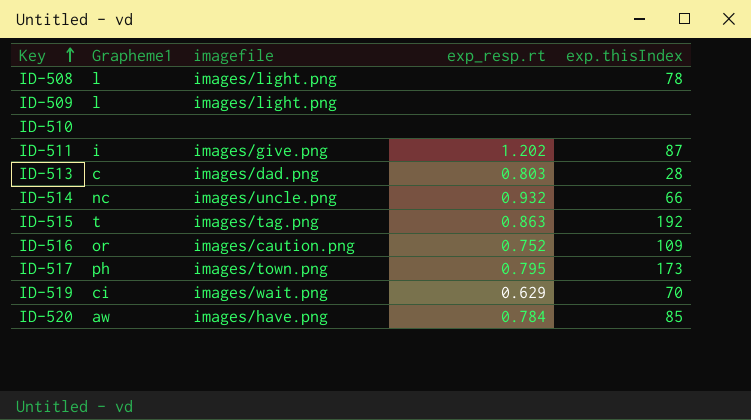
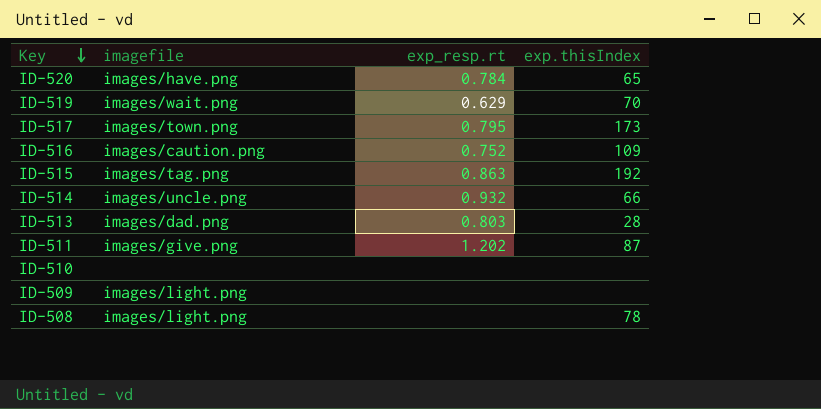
row order: Key ascending -> Key descending
column Grapheme1 | position: 2 -> none
ID-520 | exp.thisIndex: 85 -> 65

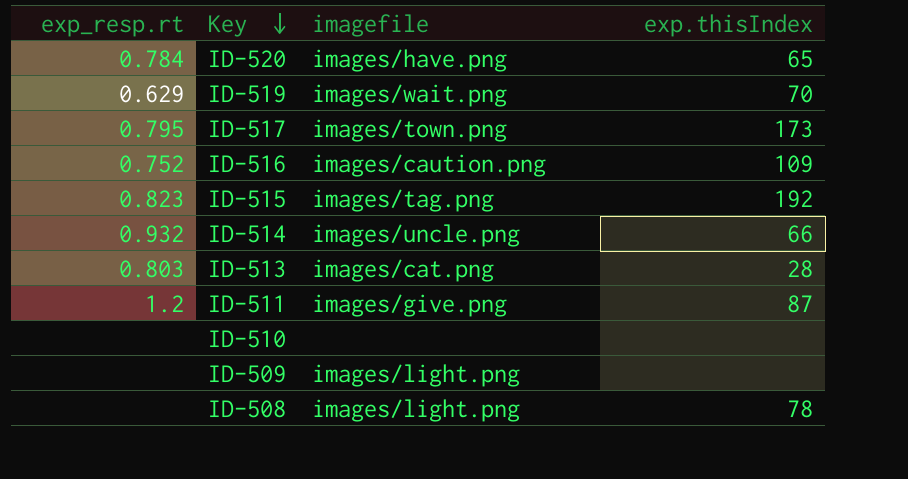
column exp_resp.rt | position: 3 -> 1
ID-515 | exp_resp.rt: 0.863 -> 0.823
ID-513 | imagefile: images/dad.png -> images/cat.png
ID-511 | exp_resp.rt: 1.202 -> 1.2

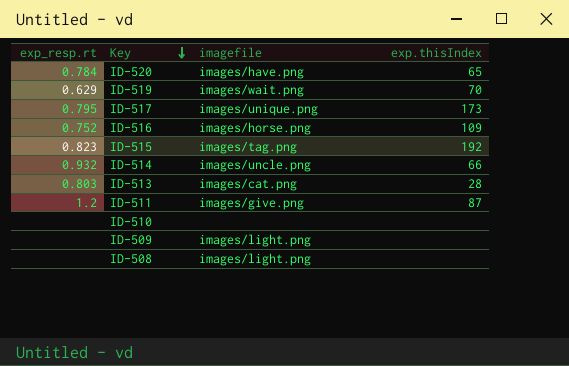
ID-517 | imagefile: images/town.png -> images/unique.png
ID-516 | imagefile: images/caution.png -> images/horse.png
ID-508 | exp.thisIndex: 78 -> none

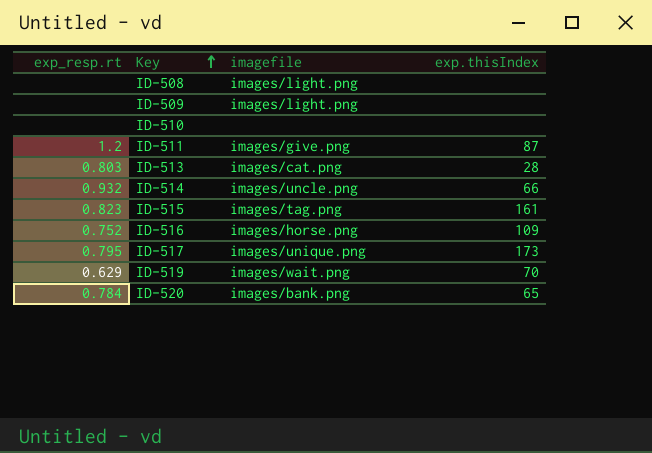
row order: Key descending -> Key ascending
ID-515 | exp.thisIndex: 192 -> 161
ID-520 | imagefile: images/have.png -> images/bank.png

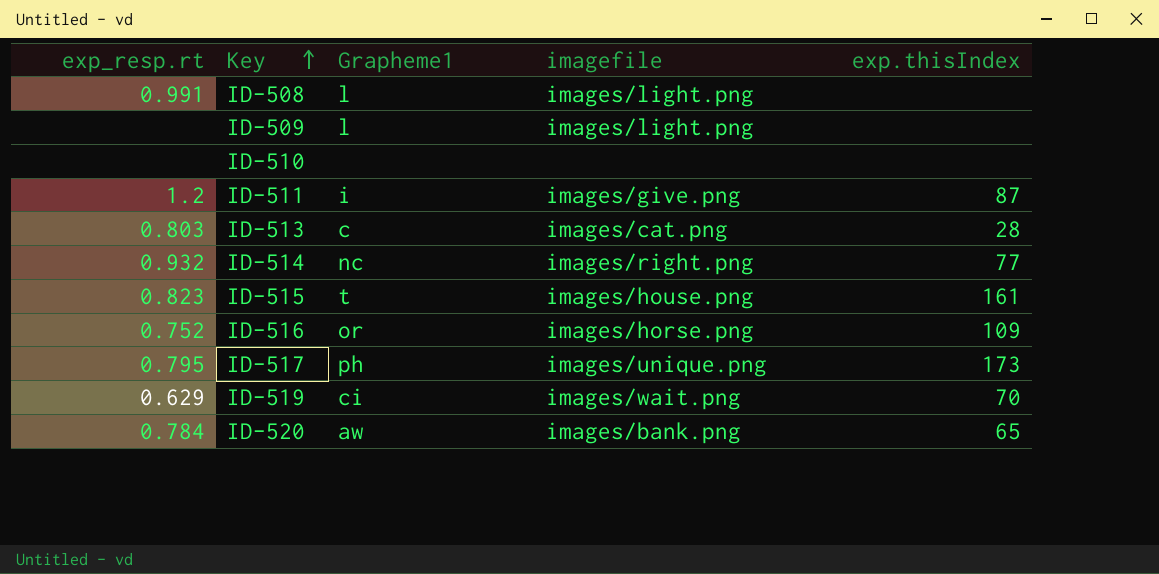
column Grapheme1 | position: none -> 3
ID-508 | exp_resp.rt: none -> 0.991
ID-514 | imagefile: images/uncle.png -> images/right.png
ID-514 | exp.thisIndex: 66 -> 77
ID-515 | imagefile: images/tag.png -> images/house.png

